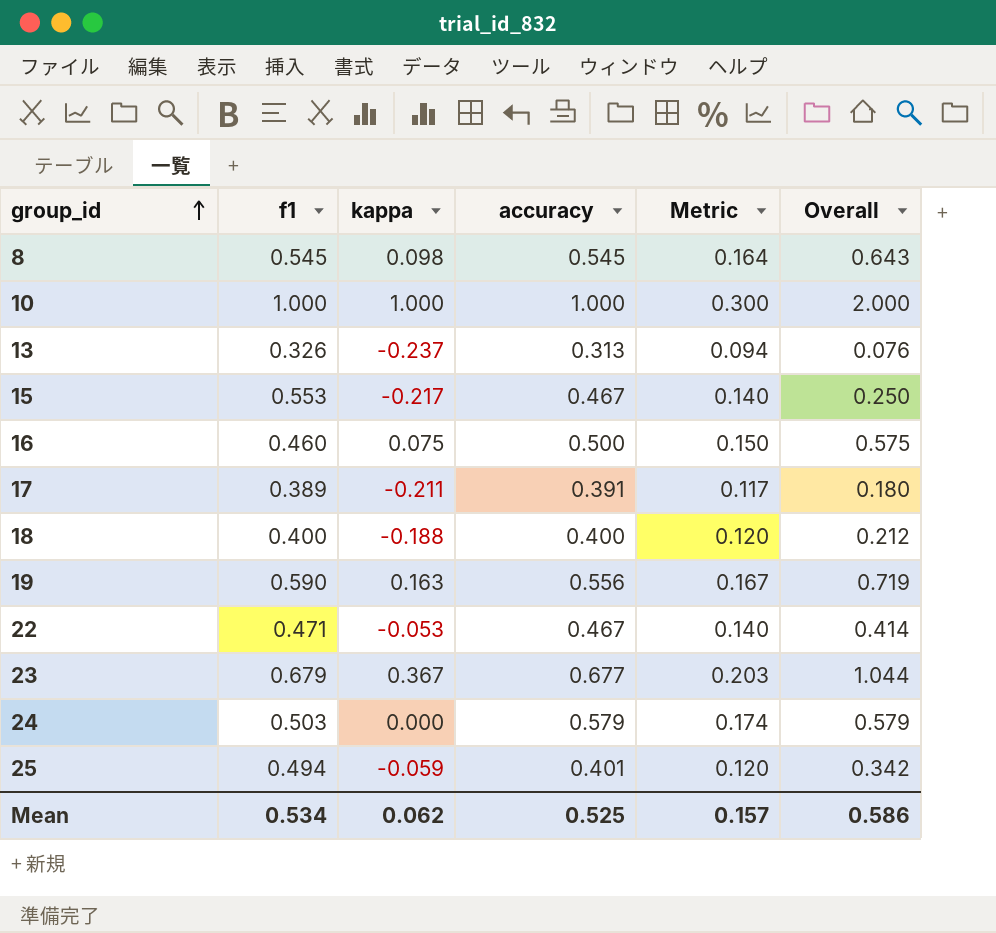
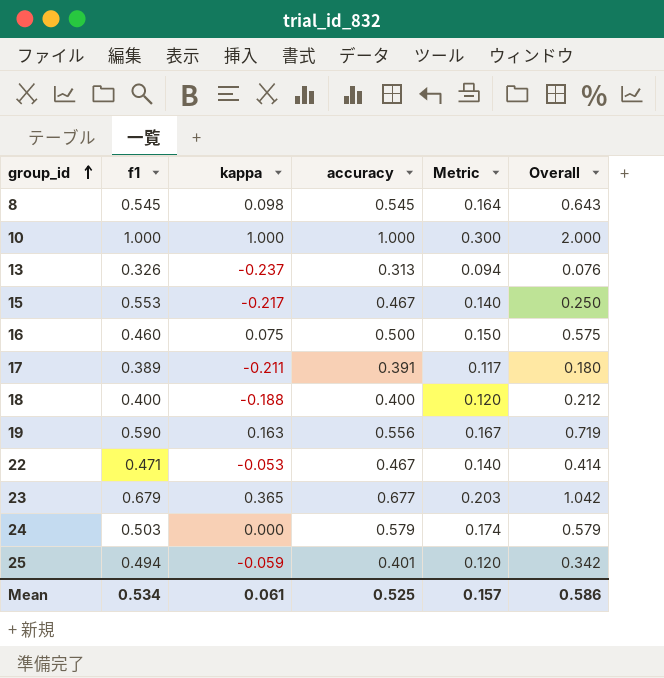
23 | kappa: 0.367 -> 0.365
23 | Overall: 1.044 -> 1.042
Mean | kappa: 0.062 -> 0.061

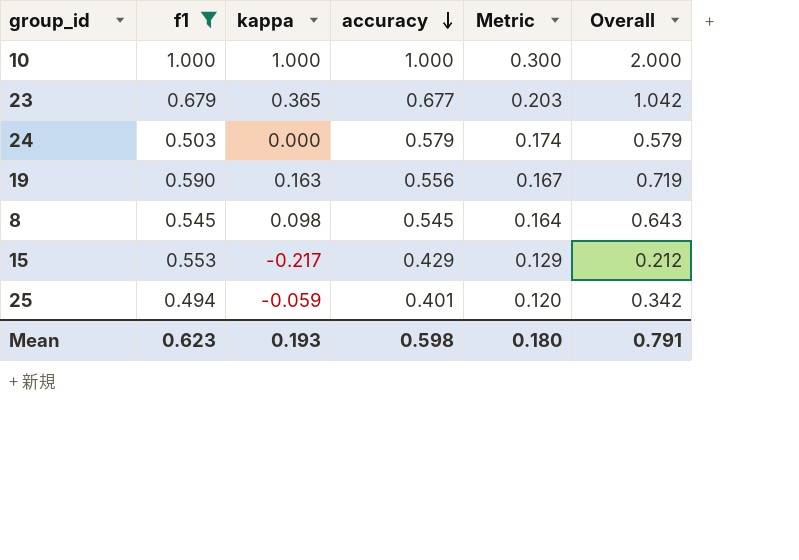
filter: none -> f1 >= 0.494
row order: group_id ascending -> accuracy descending
15 | accuracy: 0.467 -> 0.429
15 | Metric: 0.140 -> 0.129
15 | Overall: 0.250 -> 0.212
Mean | f1: 0.534 -> 0.623
Mean | kappa: 0.061 -> 0.193
Mean | accuracy: 0.525 -> 0.598
Mean | Metric: 0.157 -> 0.180
Mean | Overall: 0.586 -> 0.791

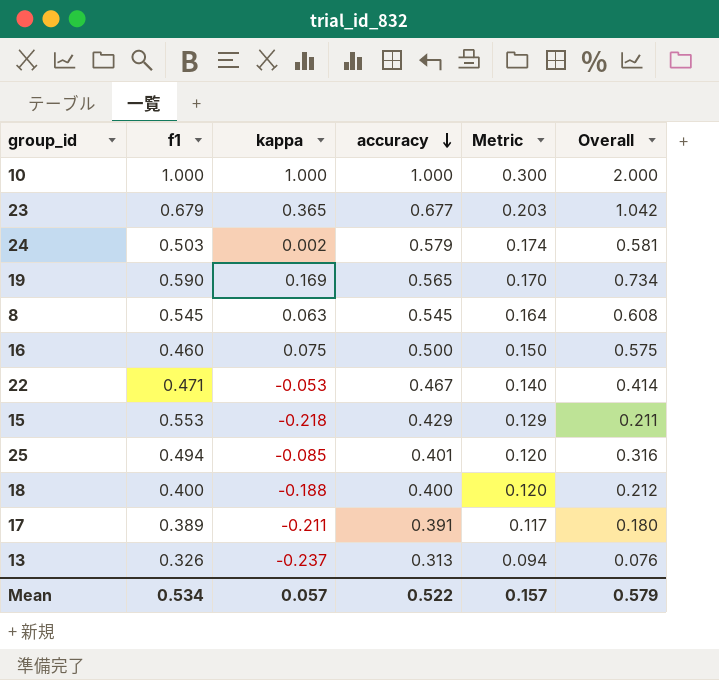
filter: f1 >= 0.494 -> none
24 | kappa: 0.000 -> 0.002
24 | Overall: 0.579 -> 0.581
19 | kappa: 0.163 -> 0.169
19 | accuracy: 0.556 -> 0.565
19 | Metric: 0.167 -> 0.170
19 | Overall: 0.719 -> 0.734
8 | kappa: 0.098 -> 0.063
8 | Overall: 0.643 -> 0.608
15 | kappa: -0.217 -> -0.218
15 | Overall: 0.212 -> 0.211
25 | kappa: -0.059 -> -0.085
25 | Overall: 0.342 -> 0.316
Mean | f1: 0.623 -> 0.534
Mean | kappa: 0.193 -> 0.057
Mean | accuracy: 0.598 -> 0.522
Mean | Metric: 0.180 -> 0.157
Mean | Overall: 0.791 -> 0.579

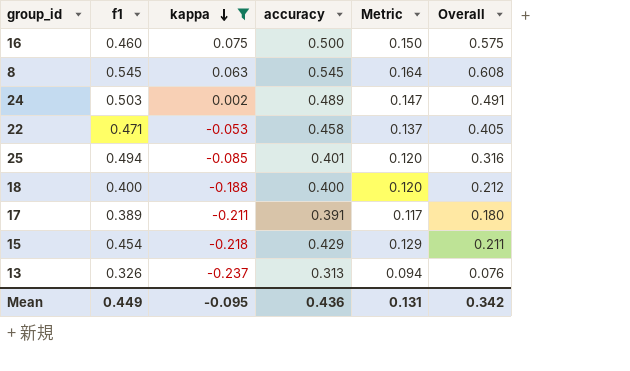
filter: none -> kappa <= 0.075
row order: accuracy descending -> kappa descending
24 | accuracy: 0.579 -> 0.489
24 | Metric: 0.174 -> 0.147
24 | Overall: 0.581 -> 0.491
22 | accuracy: 0.467 -> 0.458
22 | Metric: 0.140 -> 0.137
22 | Overall: 0.414 -> 0.405
15 | f1: 0.553 -> 0.454
Mean | f1: 0.534 -> 0.449
Mean | kappa: 0.057 -> -0.095
Mean | accuracy: 0.522 -> 0.436
Mean | Metric: 0.157 -> 0.131
Mean | Overall: 0.579 -> 0.342

